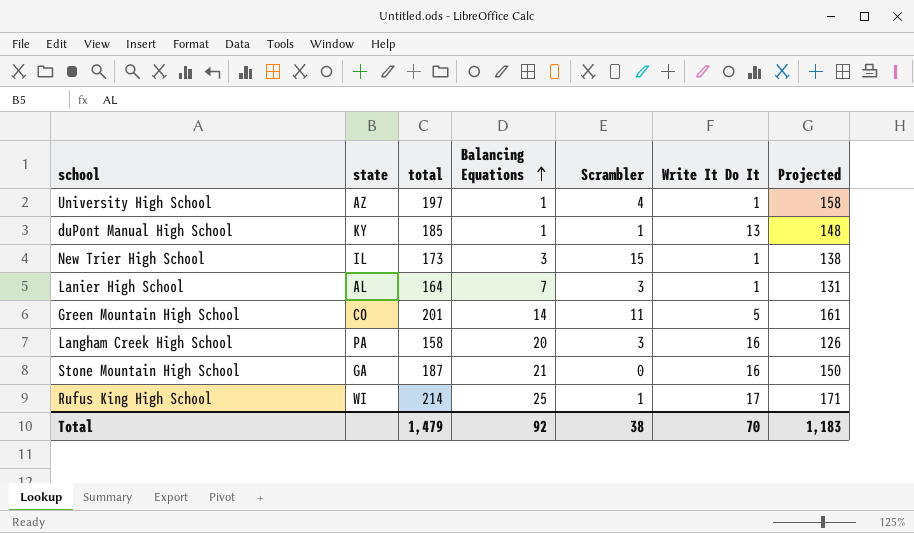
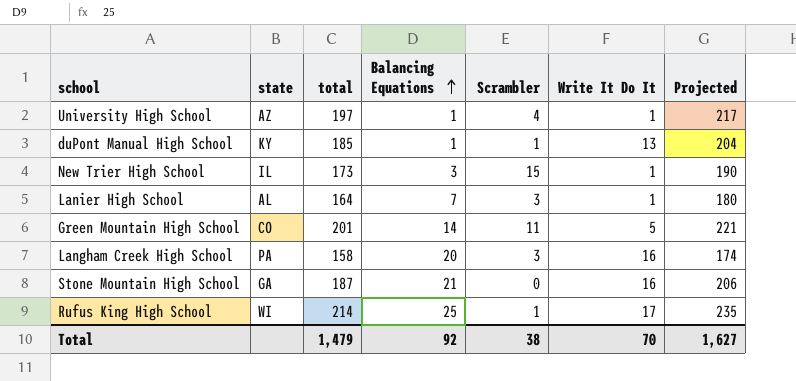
column Projected | formula: [total] * 0.8 -> [total] * 1.1
Total | Projected: 1,183 -> 1,627

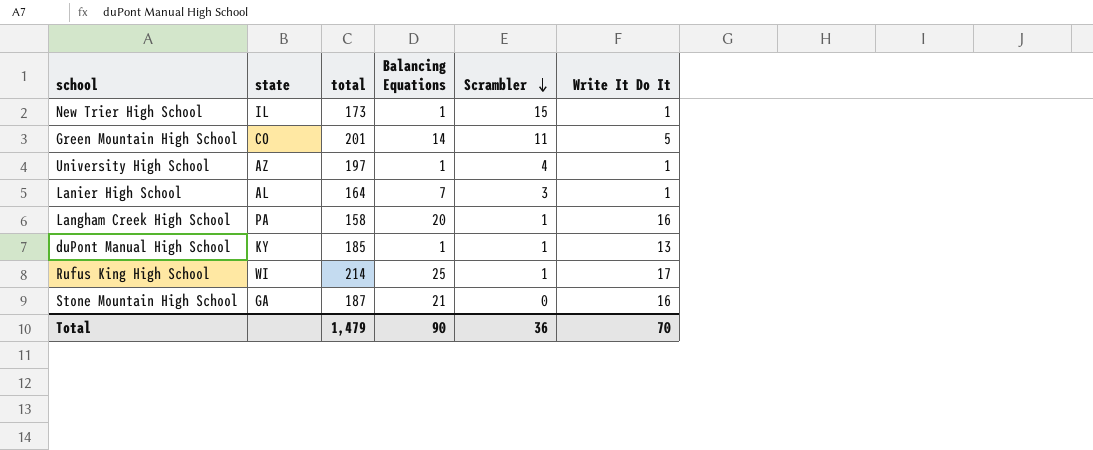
row order: Balancing Equations ascending -> Scrambler descending
column Projected | formula: [total] * 1.1 -> none
New Trier High School | Balancing Equations: 3 -> 1
Langham Creek High School | Scrambler: 3 -> 1
Total | Balancing Equations: 92 -> 90
Total | Scrambler: 38 -> 36

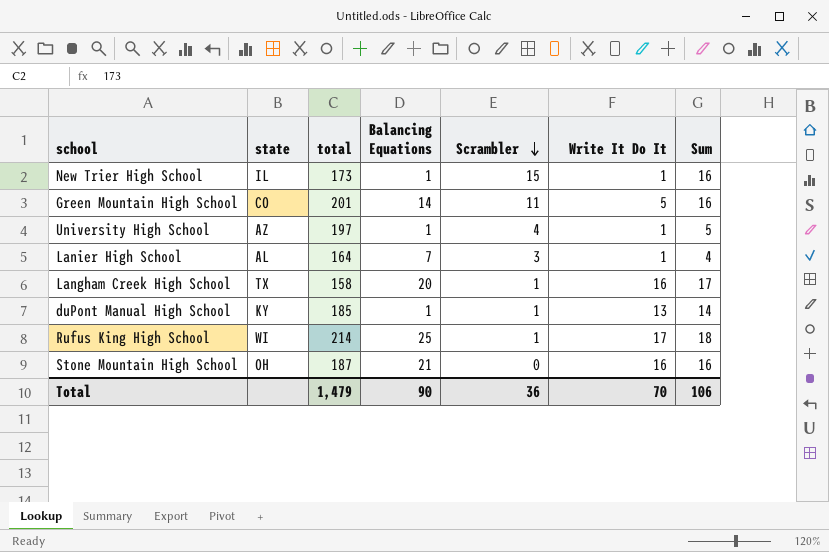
column Sum | formula: none -> [Scrambler] + [Write It Do It]
Langham Creek High School | state: PA -> TX
Stone Mountain High School | state: GA -> OH

